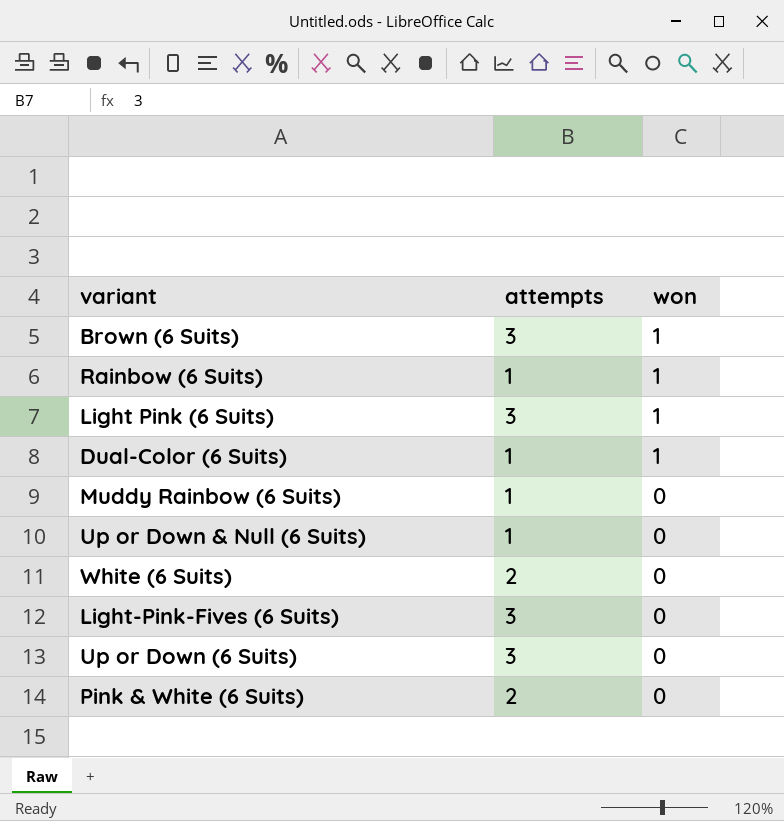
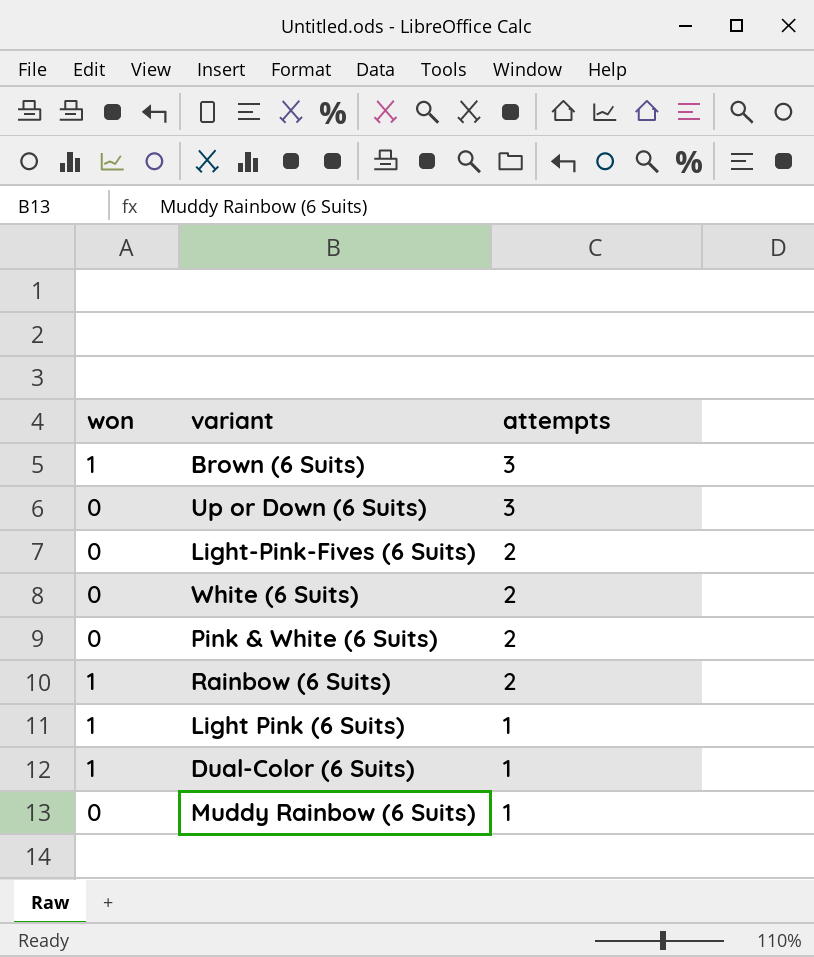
row order: won descending -> attempts descending
column won | position: 3 -> 1
row Up or Down & Null (6 Suits): 1 | 0 -> none
Light-Pink-Fives (6 Suits) | attempts: 3 -> 2
Rainbow (6 Suits) | attempts: 1 -> 2
Light Pink (6 Suits) | attempts: 3 -> 1

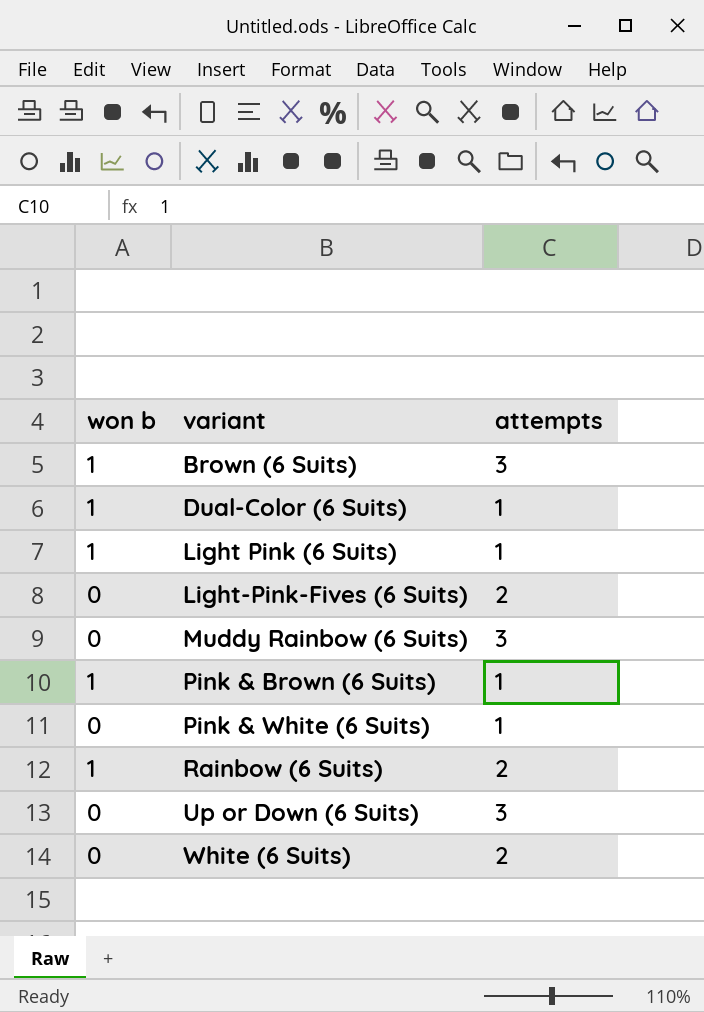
row order: attempts descending -> variant ascending
column name: won -> won b
Muddy Rainbow (6 Suits) | attempts: 1 -> 3
row Pink & Brown (6 Suits): none -> 1 | 1
Pink & White (6 Suits) | attempts: 2 -> 1

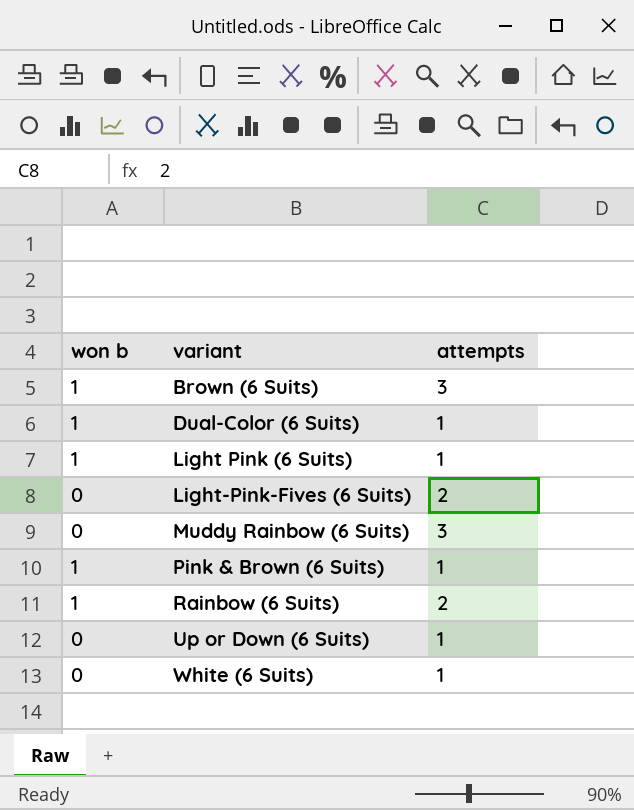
row Pink & White (6 Suits): 0 | 1 -> none
Up or Down (6 Suits) | attempts: 3 -> 1
White (6 Suits) | attempts: 2 -> 1

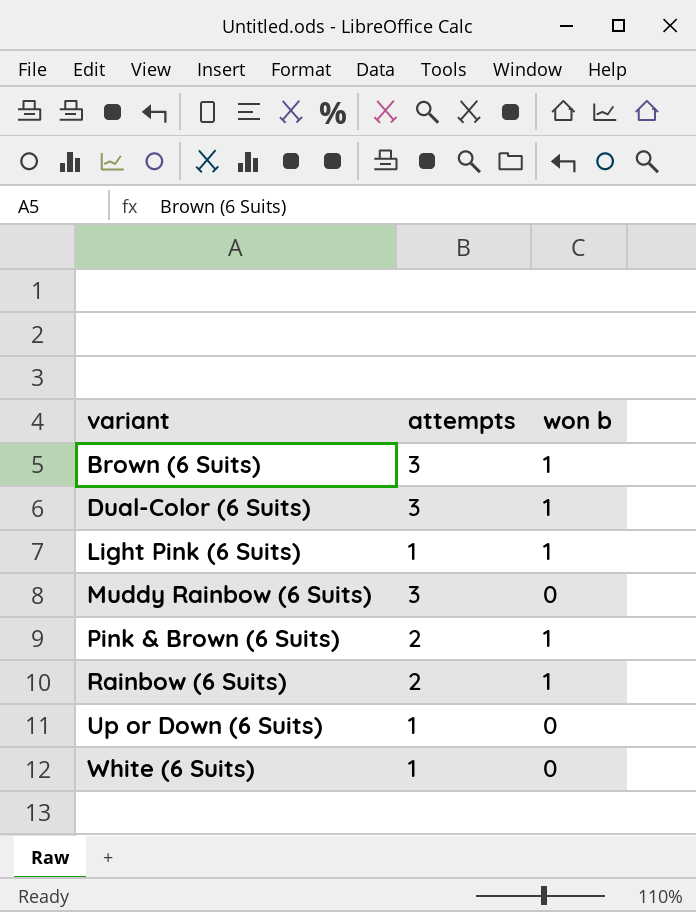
column won b | position: 1 -> 3
row Light-Pink-Fives (6 Suits): 0 | 2 -> none
Dual-Color (6 Suits) | attempts: 1 -> 3
Pink & Brown (6 Suits) | attempts: 1 -> 2

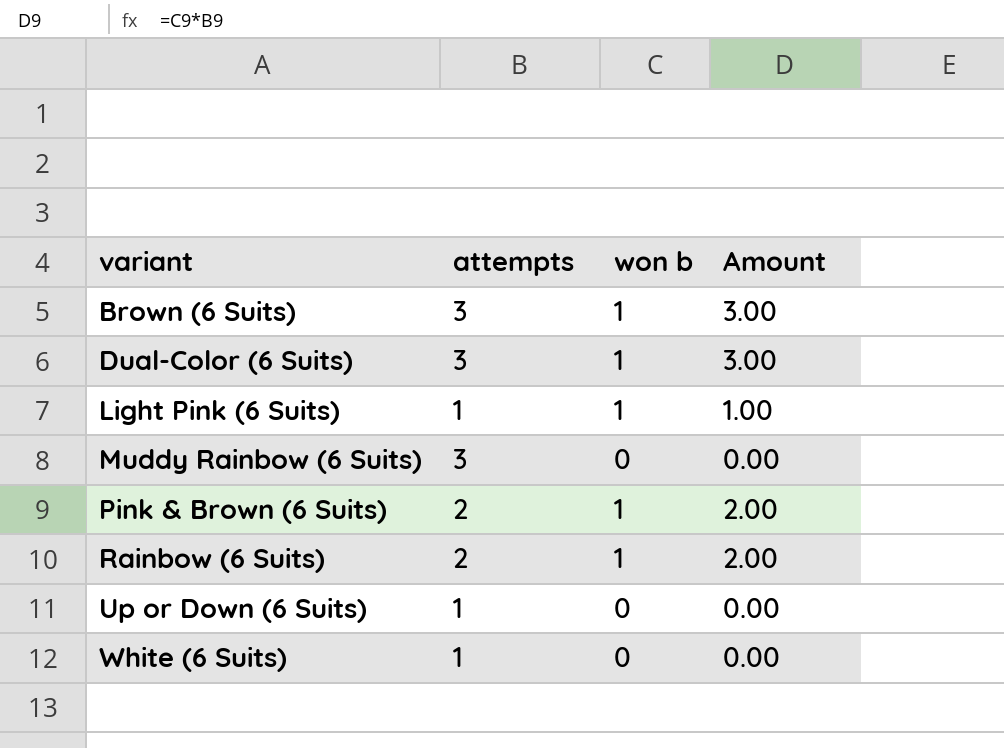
column Amount | formula: none -> [attempts] * [won b]

